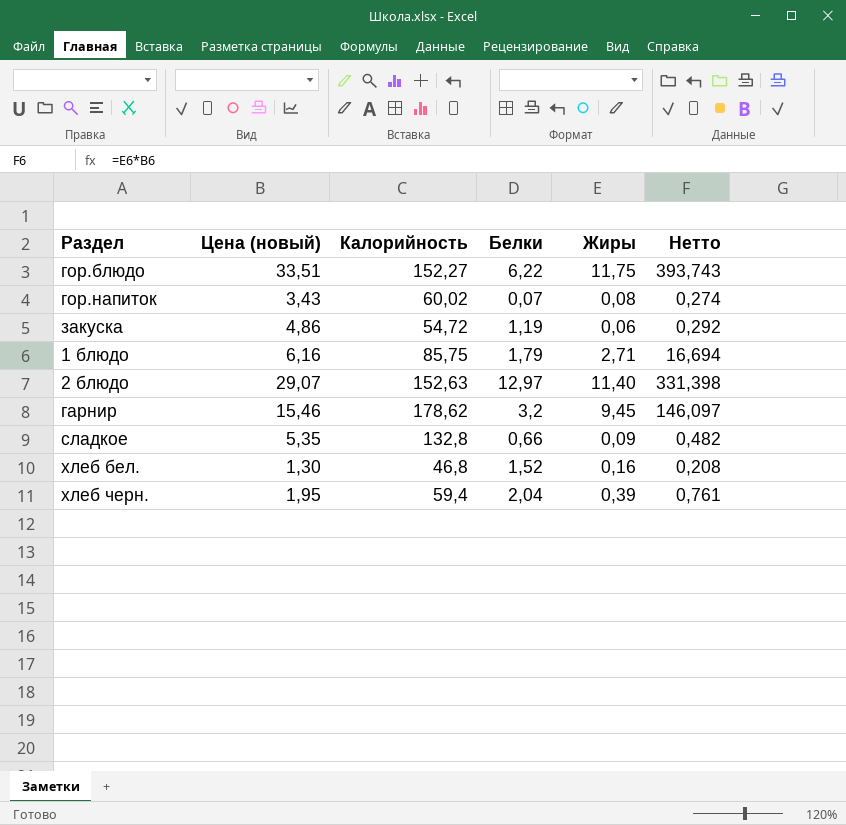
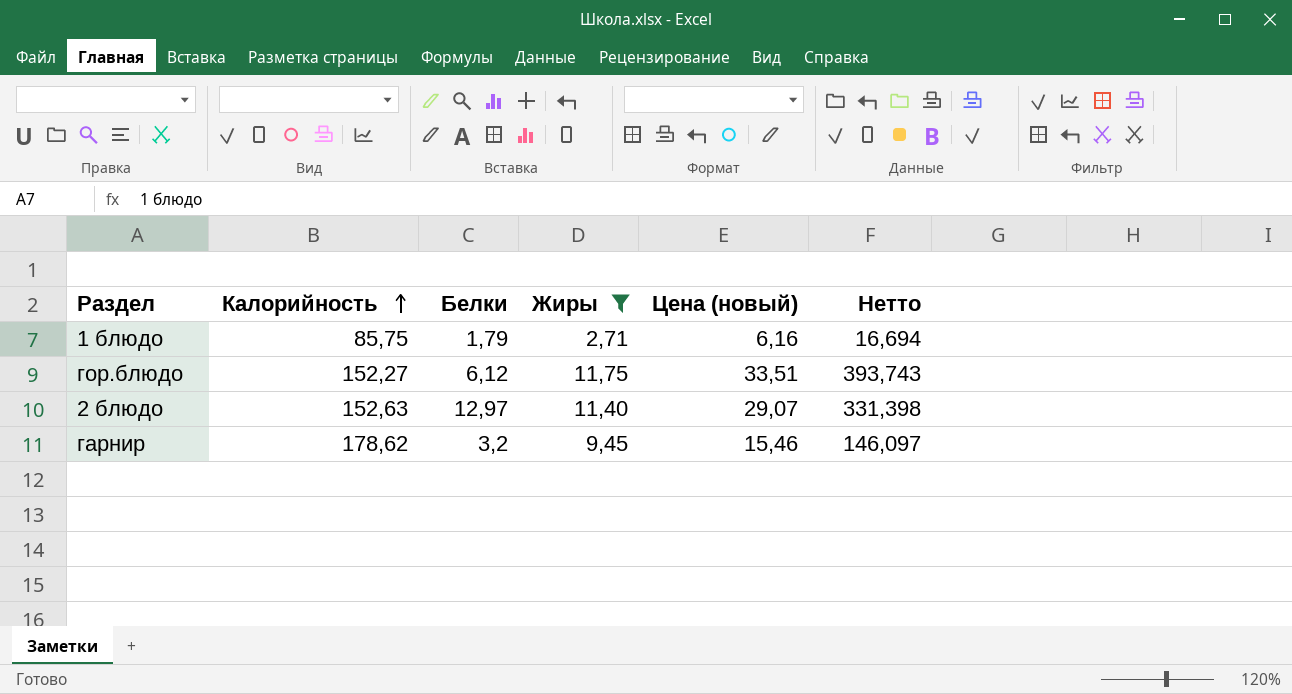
filter: none -> Жиры >= 2,71
row order: none -> Калорийность ascending
column Цена (новый) | position: 2 -> 5
гор.блюдо | Белки: 6,22 -> 6,12

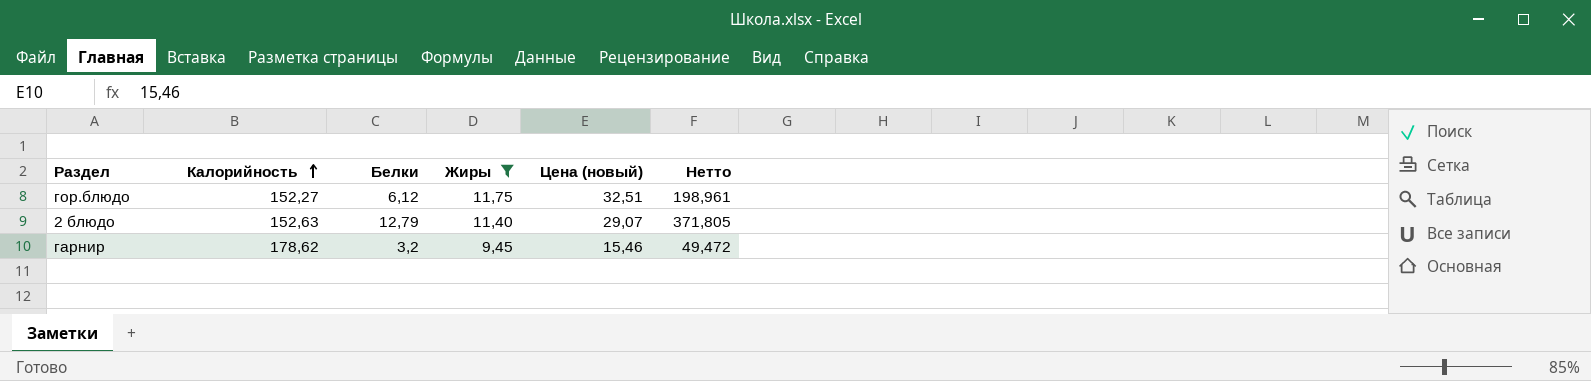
column Нетто | formula: [Жиры] * [Цена (новый)] -> [Белки] * [Цена (новый)]
row 1 блюдо: 85,75 | 1,79 | 2,71 | 6,16 | 16,694 -> none
гор.блюдо | Цена (новый): 33,51 -> 32,51
2 блюдо | Белки: 12,97 -> 12,79

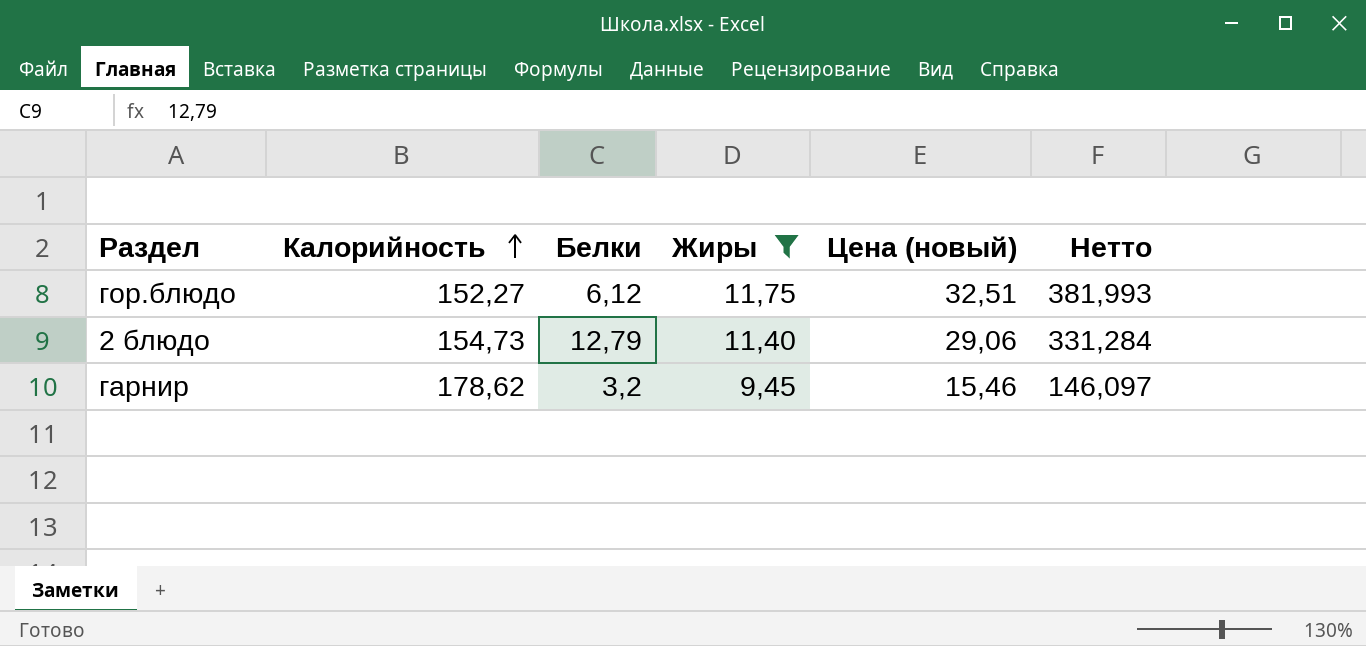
column Нетто | formula: [Белки] * [Цена (новый)] -> [Жиры] * [Цена (новый)]
2 блюдо | Калорийность: 152,63 -> 154,73
2 блюдо | Цена (новый): 29,07 -> 29,06

